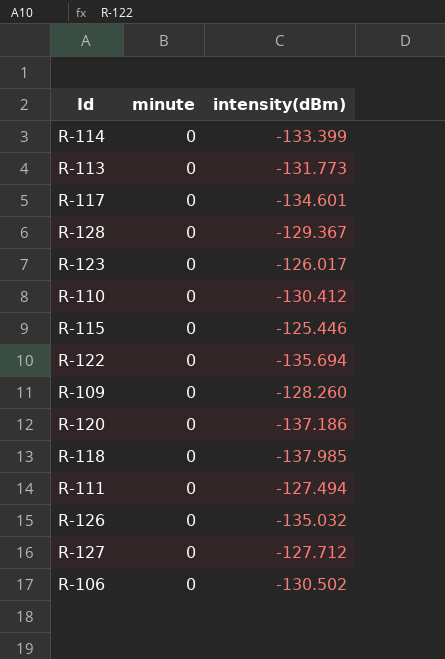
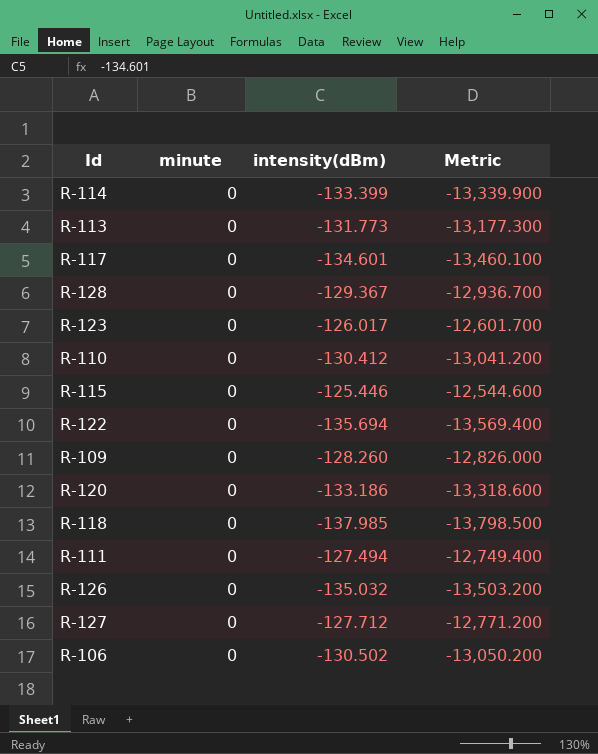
column Metric | formula: none -> [intensity(dBm)] * 100
R-120 | intensity(dBm): -137.186 -> -133.186

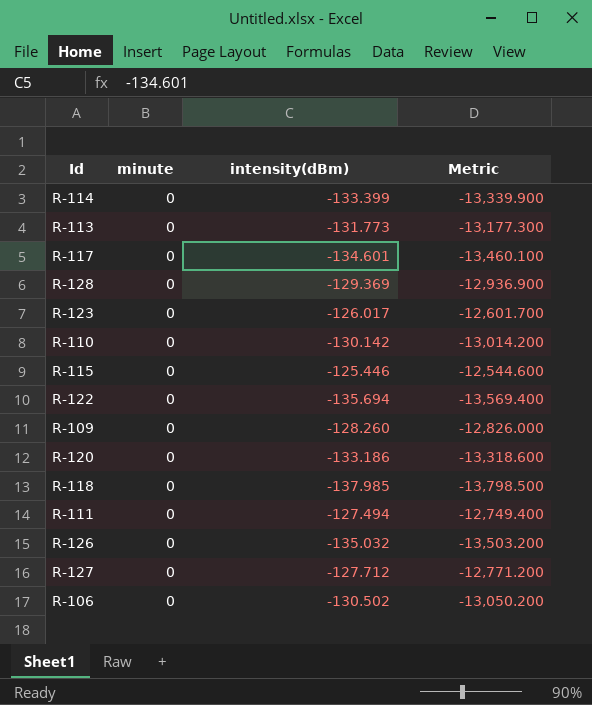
R-128 | intensity(dBm): -129.367 -> -129.369
R-128 | Metric: -12,936.700 -> -12,936.900
R-110 | intensity(dBm): -130.412 -> -130.142
R-110 | Metric: -13,041.200 -> -13,014.200

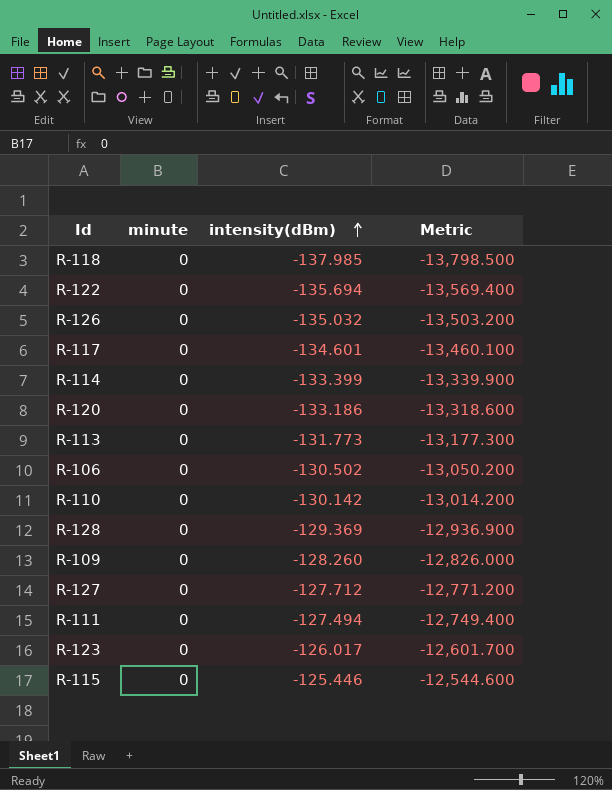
row order: none -> intensity(dBm) ascending

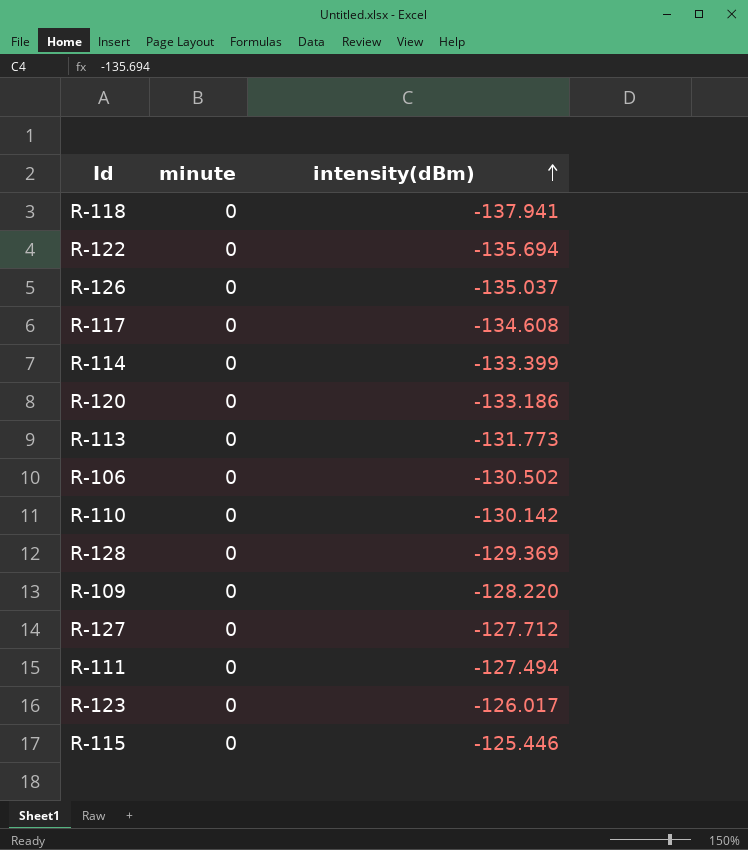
column Metric | formula: [intensity(dBm)] * 100 -> none
R-118 | intensity(dBm): -137.985 -> -137.941
R-126 | intensity(dBm): -135.032 -> -135.037
R-117 | intensity(dBm): -134.601 -> -134.608
R-109 | intensity(dBm): -128.260 -> -128.220

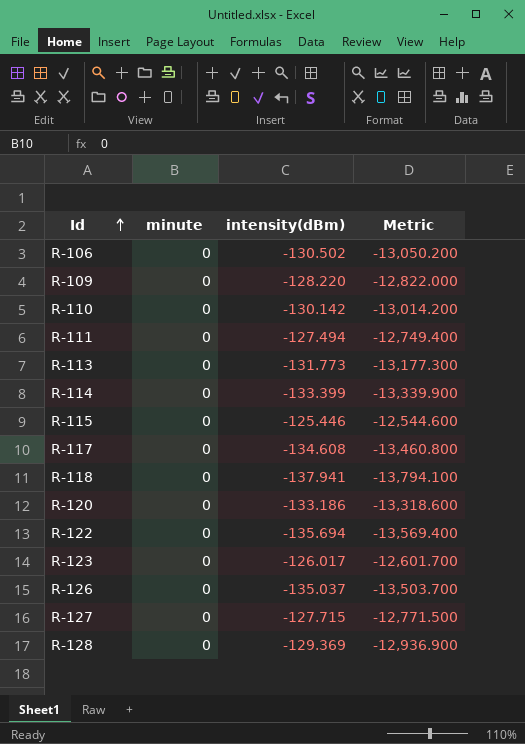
row order: intensity(dBm) ascending -> Id ascending
column Metric | formula: none -> [intensity(dBm)] * 100
R-127 | intensity(dBm): -127.712 -> -127.715

